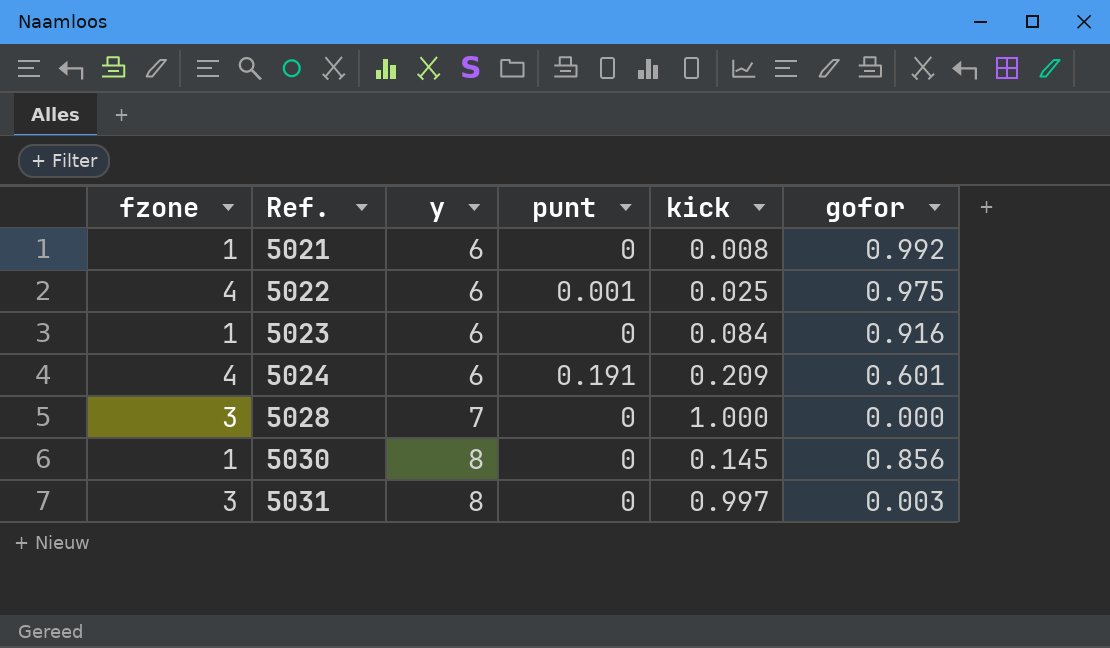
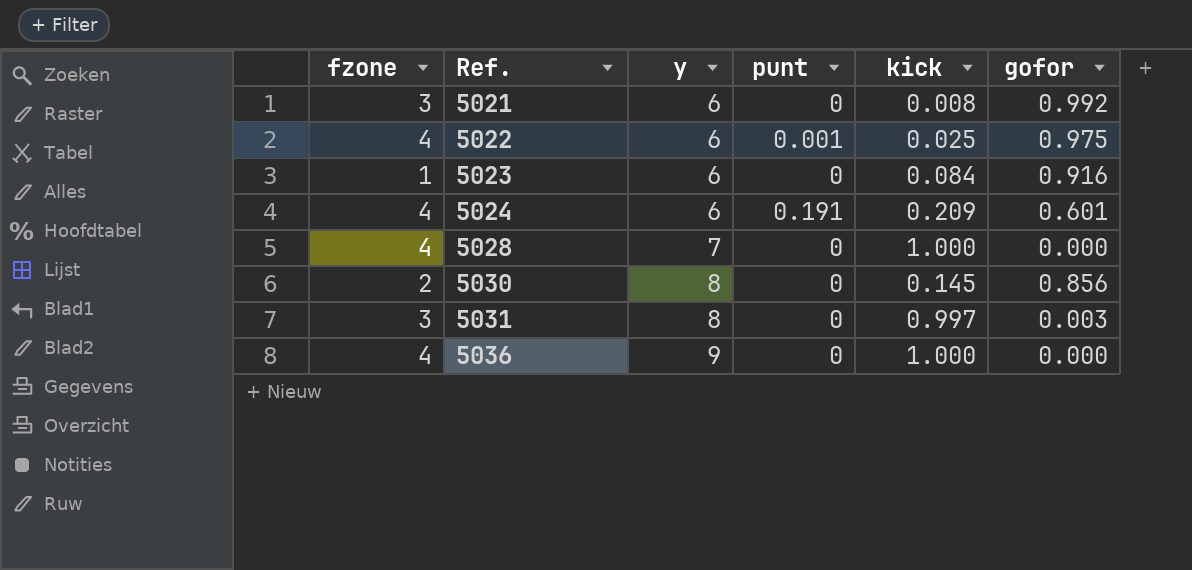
5021 | fzone: 1 -> 3
5028 | fzone: 3 -> 4
5030 | fzone: 1 -> 2
row 5036: none -> 4 | 9 | 0 | 1.000 | 0.000

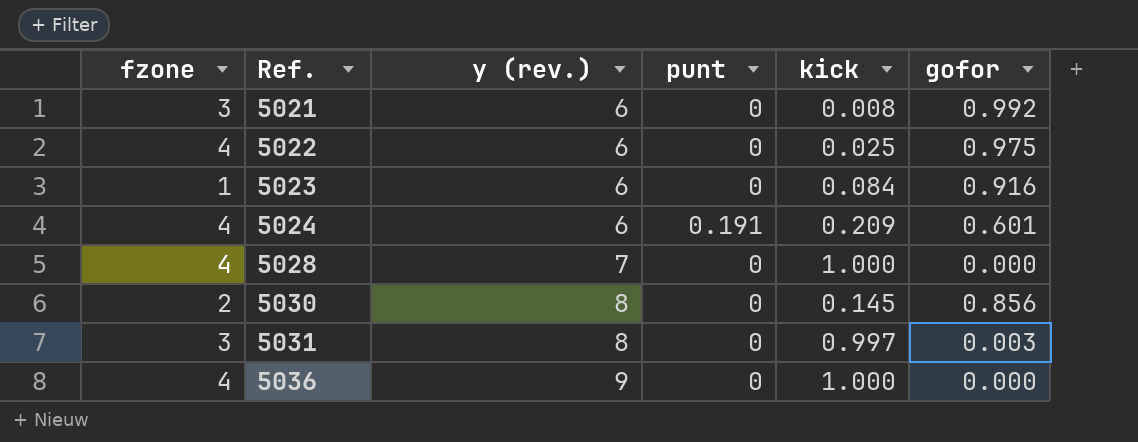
column name: y -> y (rev.)
5022 | punt: 0.001 -> 0

